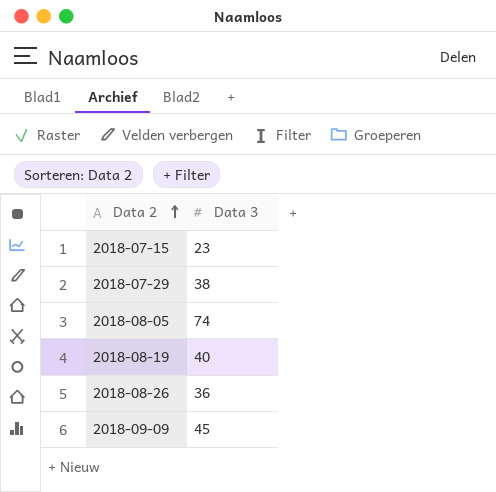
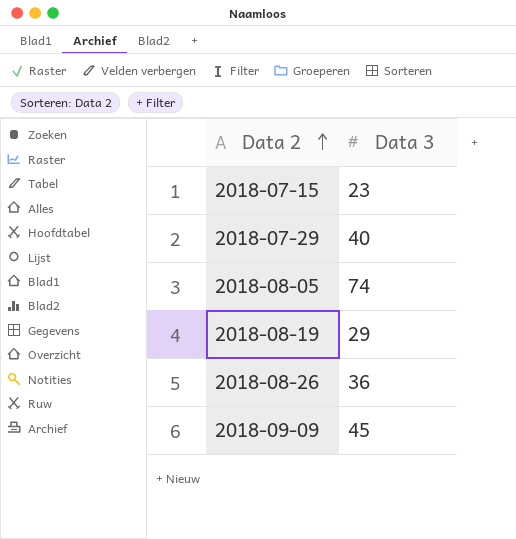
2018-07-29 | Data 3: 38 -> 40
2018-08-19 | Data 3: 40 -> 29

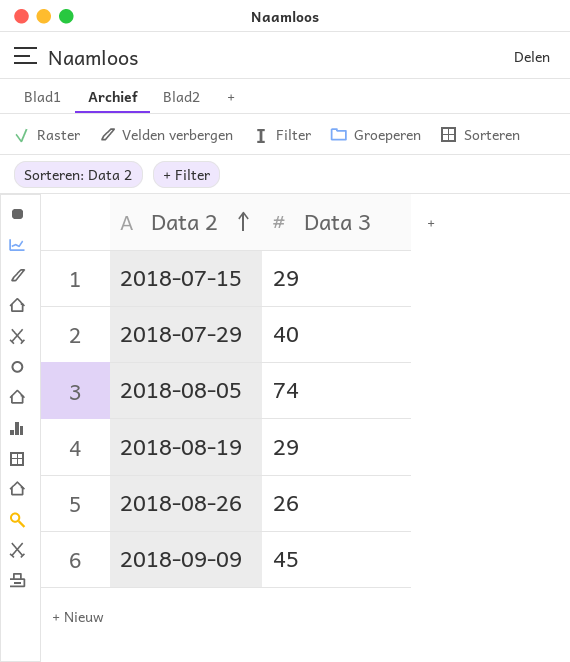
2018-07-15 | Data 3: 23 -> 29
2018-08-26 | Data 3: 36 -> 26

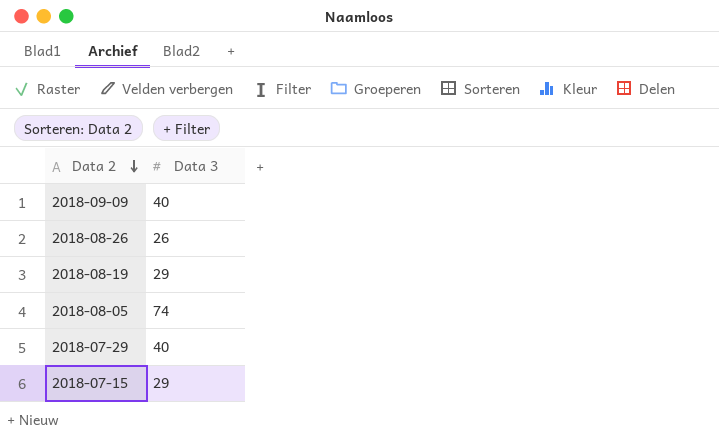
row order: Data 2 ascending -> Data 2 descending
2018-09-09 | Data 3: 45 -> 40

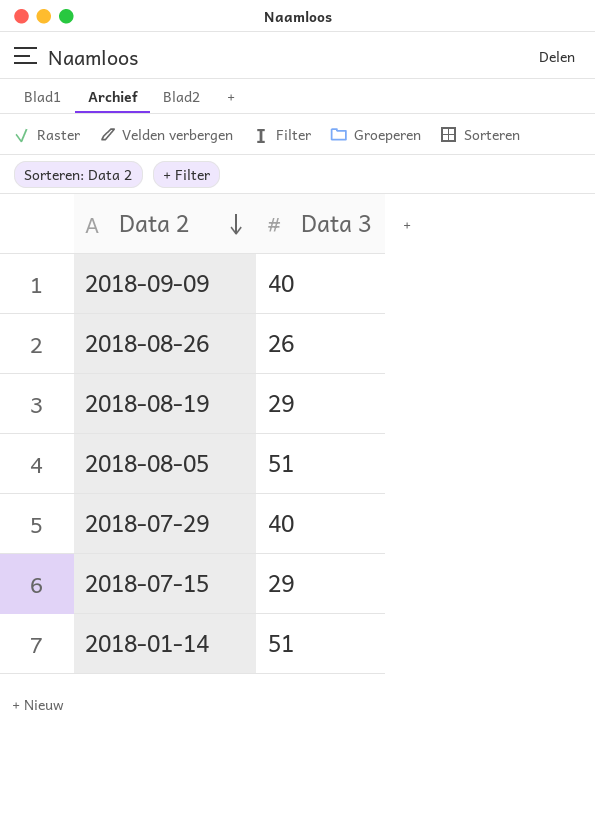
2018-08-05 | Data 3: 74 -> 51
row 2018-01-14: none -> 51

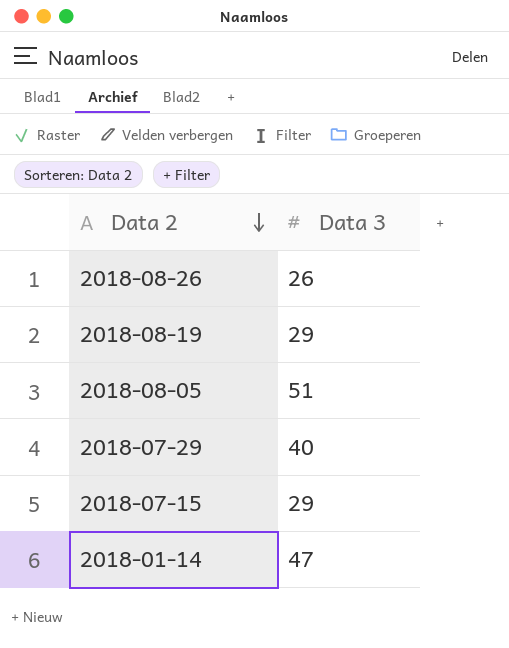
row 2018-09-09: 40 -> none
2018-01-14 | Data 3: 51 -> 47

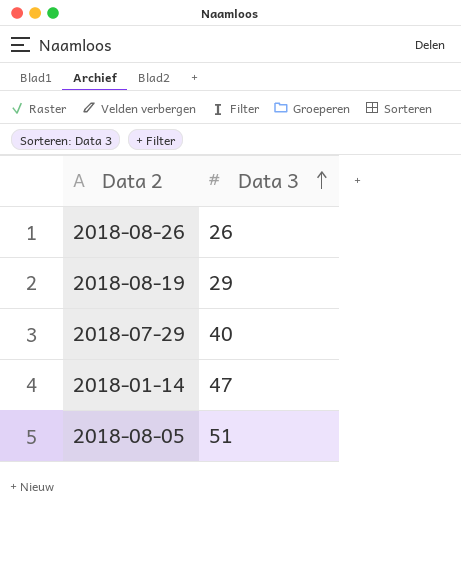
row order: Data 2 descending -> Data 3 ascending
row 2018-07-15: 29 -> none

